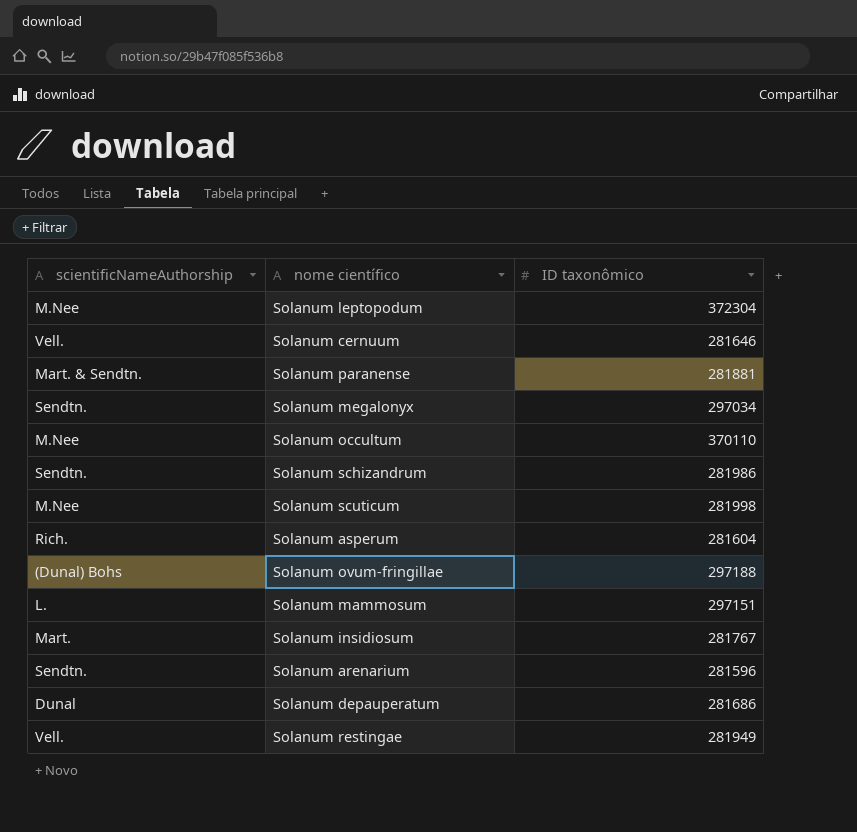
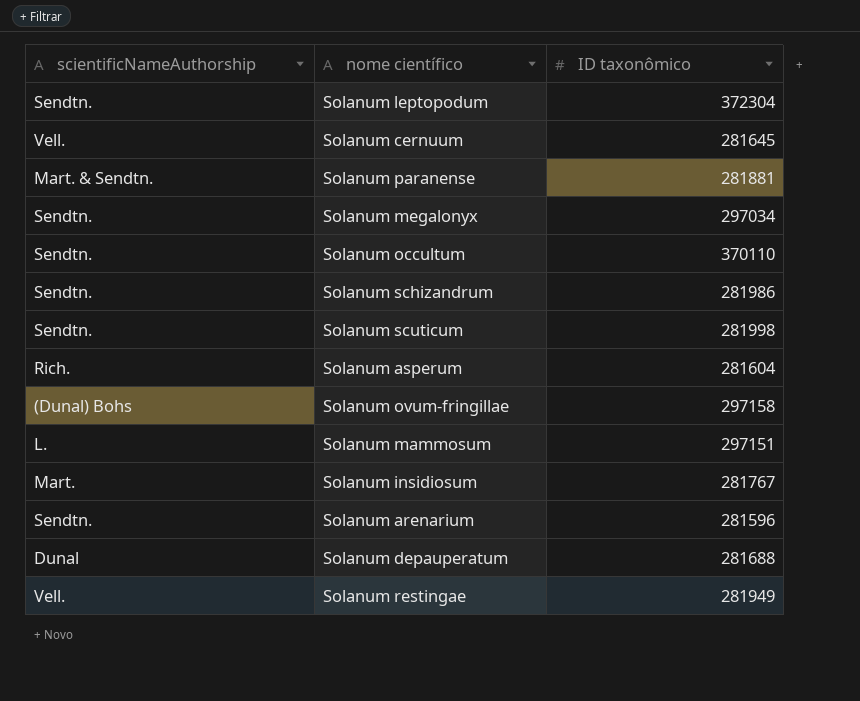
Solanum leptopodum | scientificNameAuthorship: M.Nee -> Sendtn.
Solanum cernuum | ID taxonômico: 281646 -> 281645
Solanum occultum | scientificNameAuthorship: M.Nee -> Sendtn.
Solanum scuticum | scientificNameAuthorship: M.Nee -> Sendtn.
Solanum ovum-fringillae | ID taxonômico: 297188 -> 297158
Solanum depauperatum | ID taxonômico: 281686 -> 281688

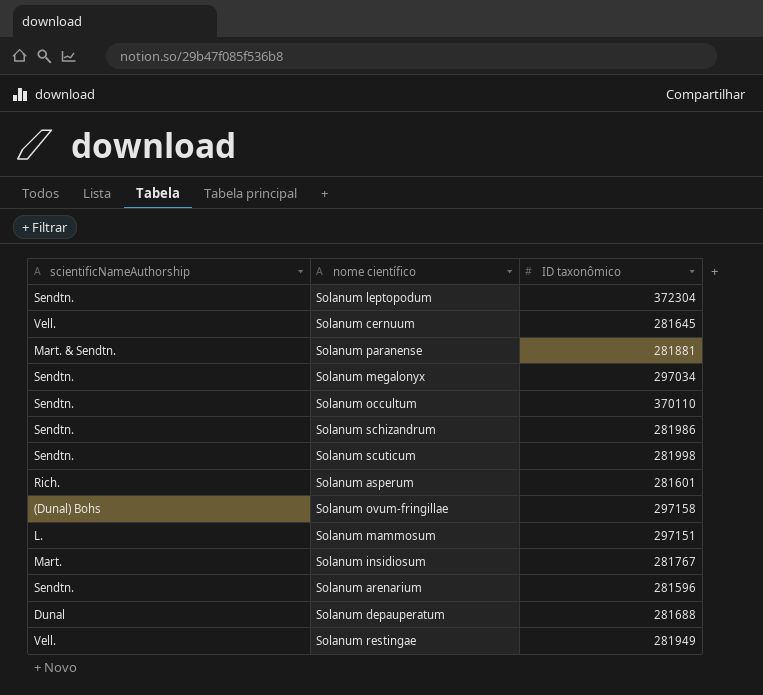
Solanum asperum | ID taxonômico: 281604 -> 281601

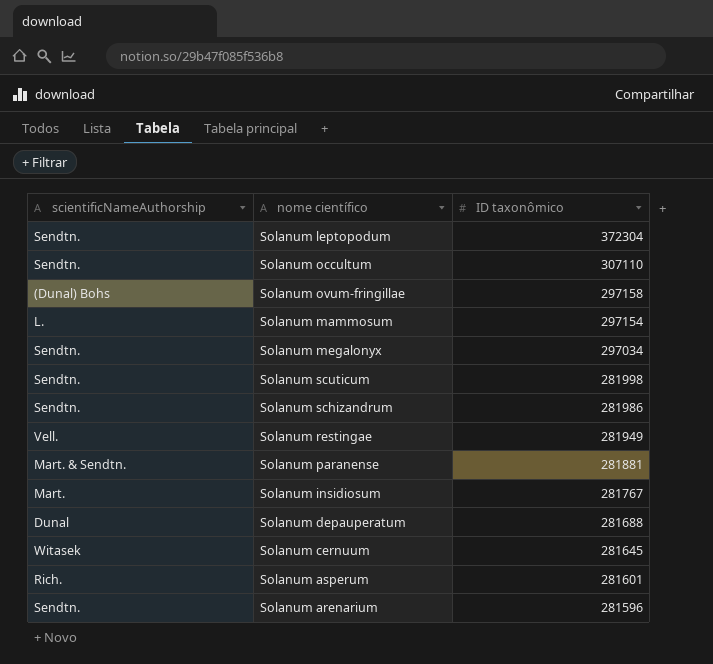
row order: none -> ID taxonômico descending
Solanum occultum | ID taxonômico: 370110 -> 307110
Solanum mammosum | ID taxonômico: 297151 -> 297154
Solanum cernuum | scientificNameAuthorship: Vell. -> Witasek

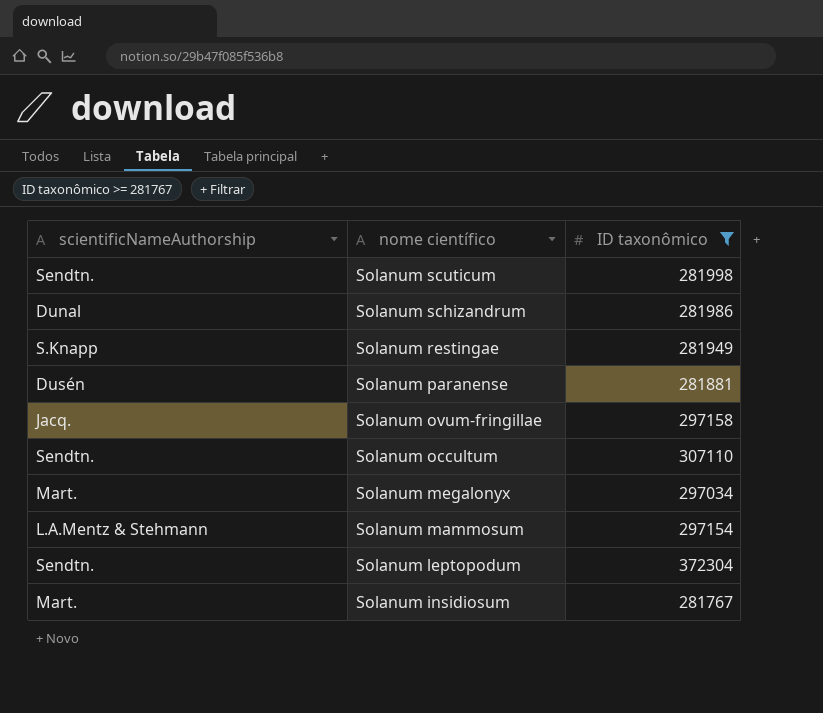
filter: none -> ID taxonômico >= 281767
row order: ID taxonômico descending -> nome científico descending
Solanum schizandrum | scientificNameAuthorship: Sendtn. -> Dunal
Solanum restingae | scientificNameAuthorship: Vell. -> S.Knapp
Solanum paranense | scientificNameAuthorship: Mart. & Sendtn. -> Dusén
Solanum ovum-fringillae | scientificNameAuthorship: (Dunal) Bohs -> Jacq.
Solanum megalonyx | scientificNameAuthorship: Sendtn. -> Mart.
Solanum mammosum | scientificNameAuthorship: L. -> L.A.Mentz & Stehmann

